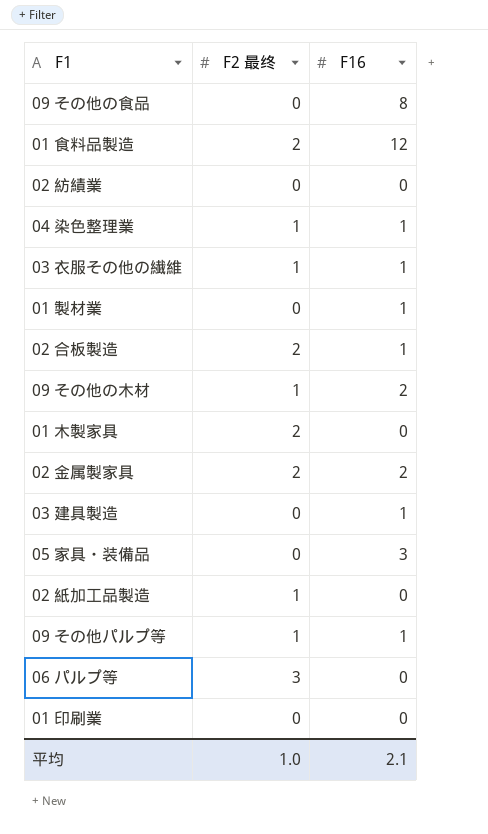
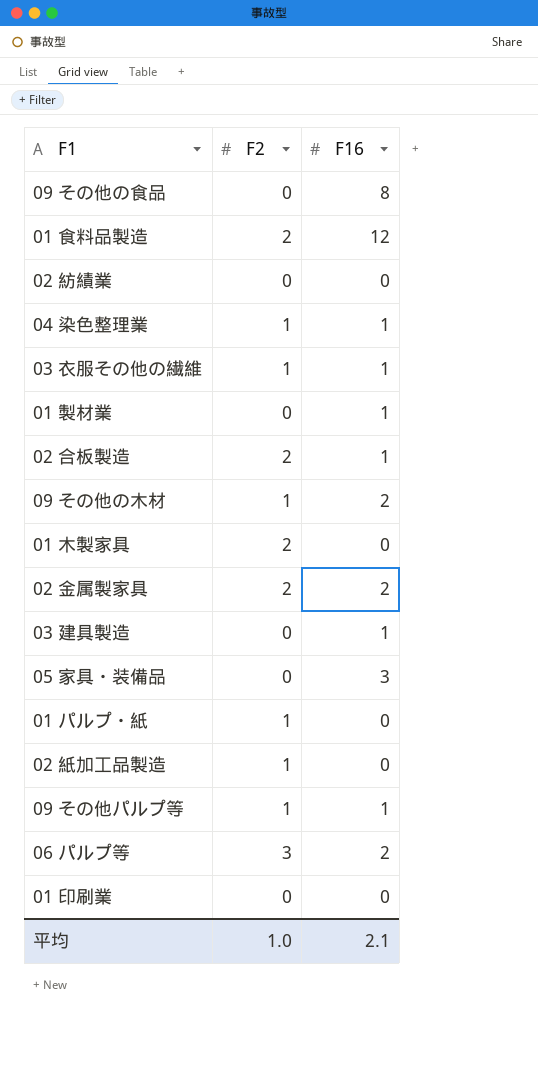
column name: F2 最终 -> F2
row 01 パルプ・紙: none -> 1 | 0
06 パルプ等 | F16: 0 -> 2

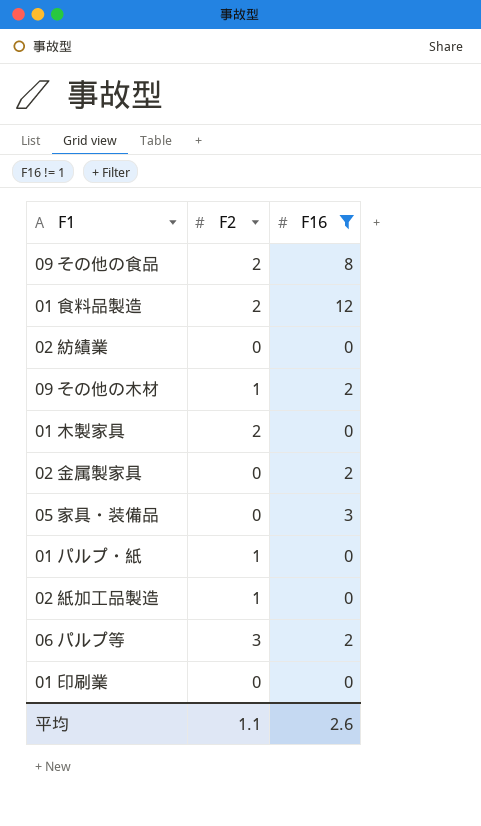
filter: none -> F16 != 1
09 その他の食品 | F2: 0 -> 2
02 金属製家具 | F2: 2 -> 0
平均 | F2: 1.0 -> 1.1
平均 | F16: 2.1 -> 2.6

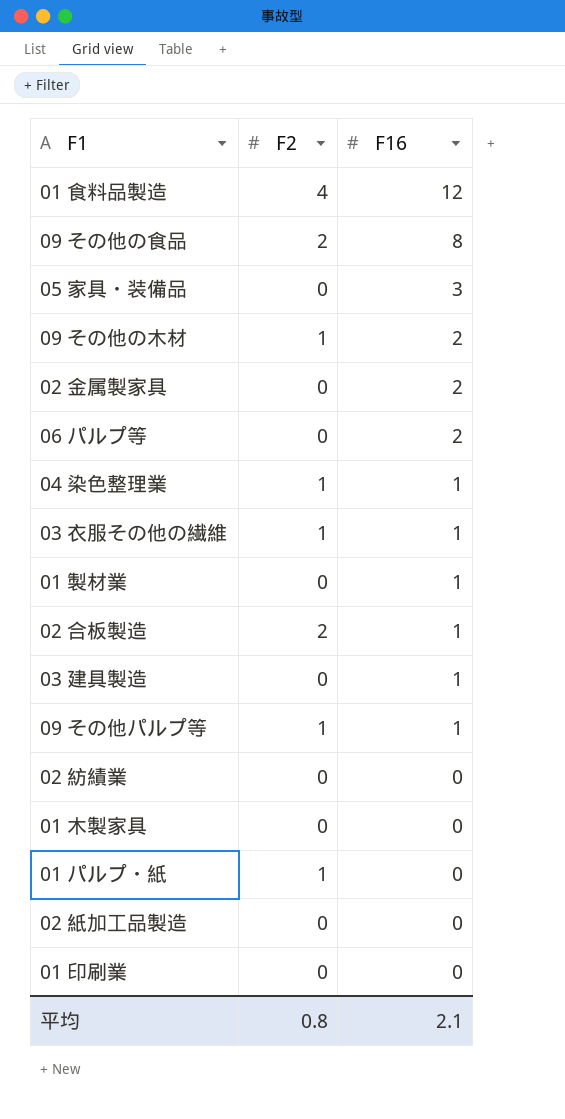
filter: F16 != 1 -> none
row order: none -> F16 descending
01 食料品製造 | F2: 2 -> 4
06 パルプ等 | F2: 3 -> 0
01 木製家具 | F2: 2 -> 0
02 紙加工品製造 | F2: 1 -> 0
平均 | F2: 1.1 -> 0.8
平均 | F16: 2.6 -> 2.1

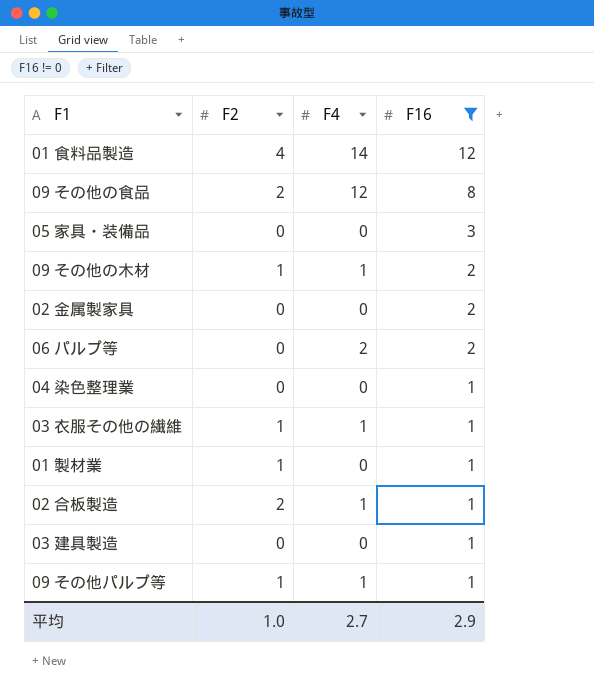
filter: none -> F16 != 0
column F4 | position: none -> 3
04 染色整理業 | F2: 1 -> 0
01 製材業 | F2: 0 -> 1
平均 | F2: 0.8 -> 1.0
平均 | F16: 2.1 -> 2.9

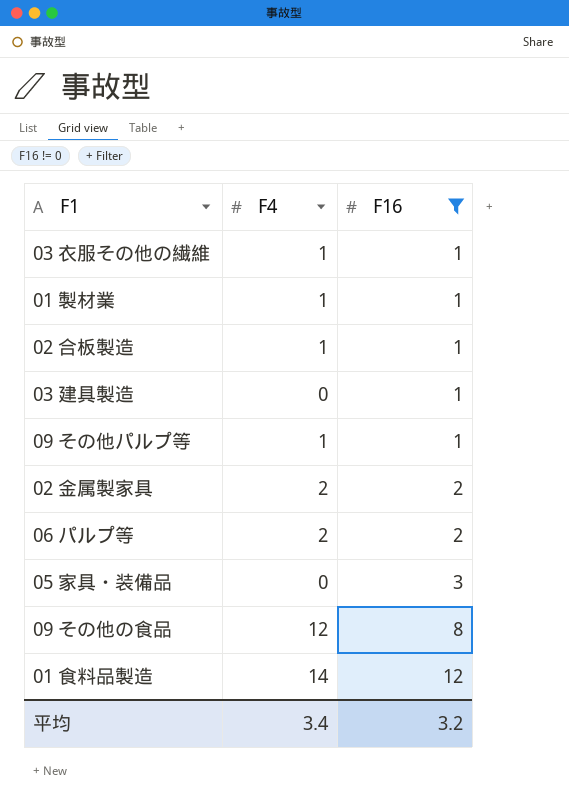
row order: F16 descending -> F16 ascending
column F2 | position: 2 -> none
row 09 その他の木材: 1 | 1 | 2 -> none
row 04 染色整理業: 0 | 0 | 1 -> none
01 製材業 | F4: 0 -> 1
02 金属製家具 | F4: 0 -> 2
平均 | F4: 2.7 -> 3.4
平均 | F16: 2.9 -> 3.2

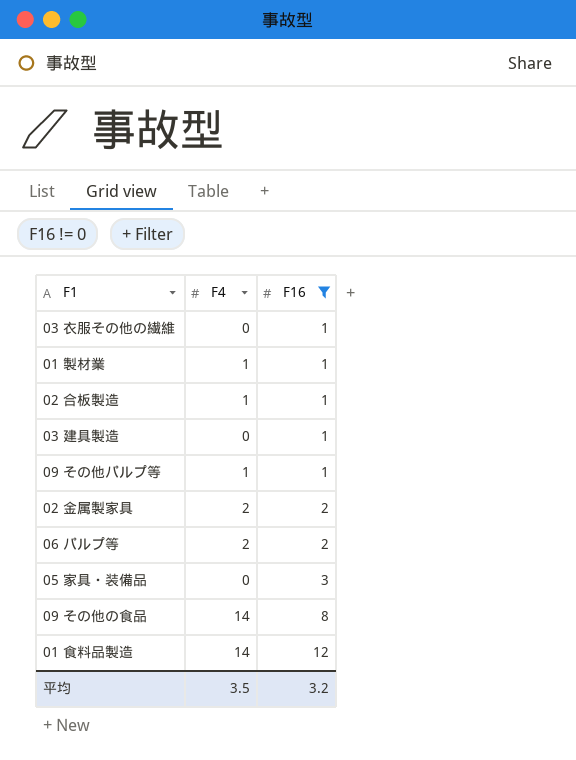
03 衣服その他の繊維 | F4: 1 -> 0
09 その他の食品 | F4: 12 -> 14
平均 | F4: 3.4 -> 3.5

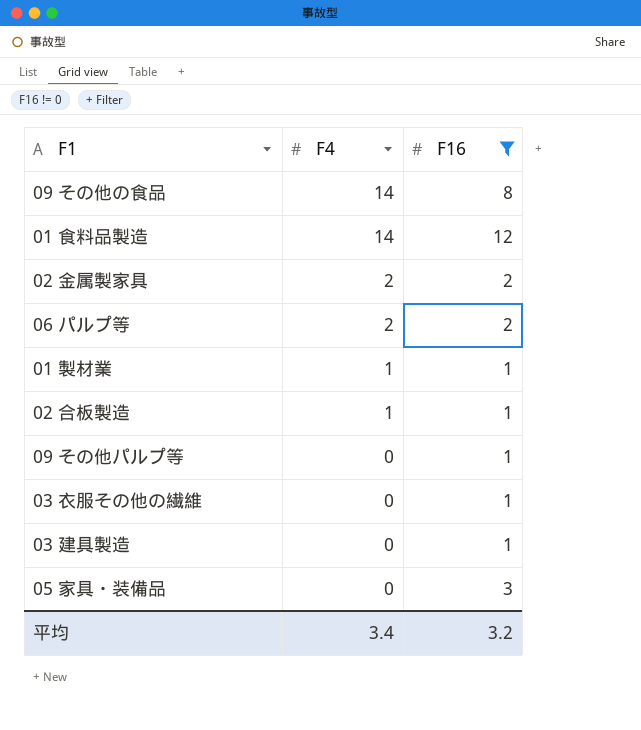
row order: F16 ascending -> F4 descending
09 その他パルプ等 | F4: 1 -> 0
平均 | F4: 3.5 -> 3.4

